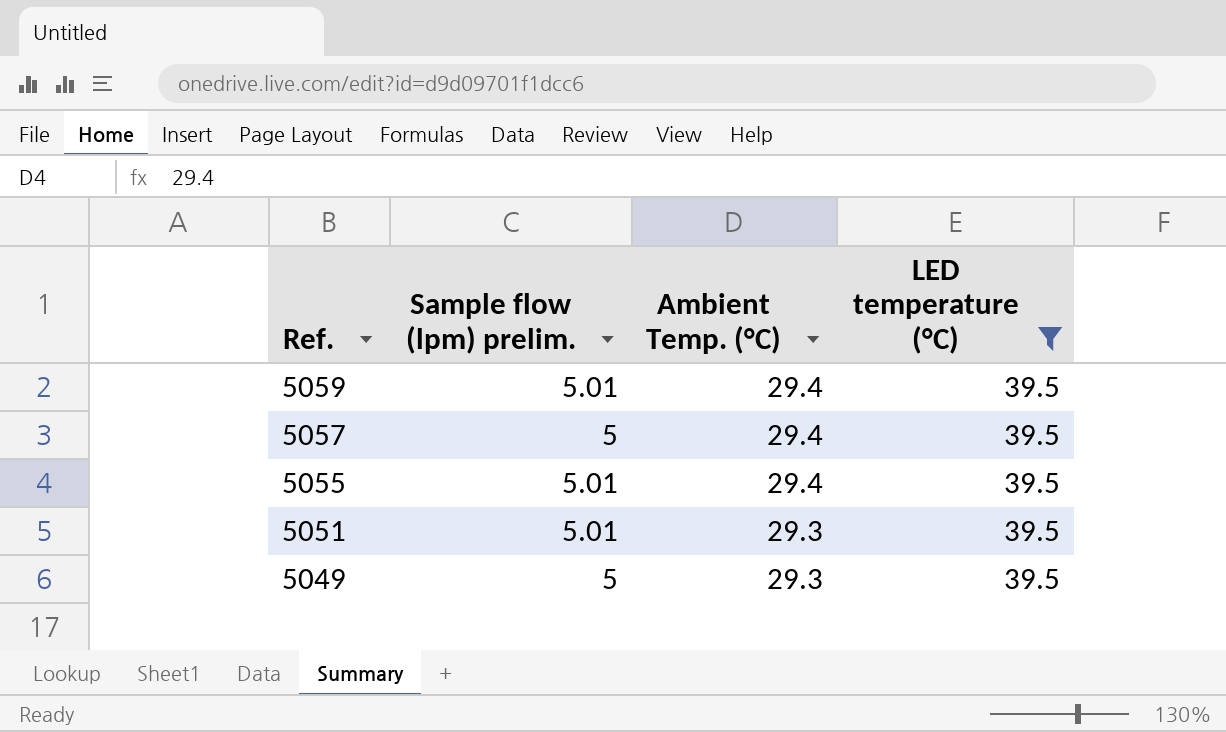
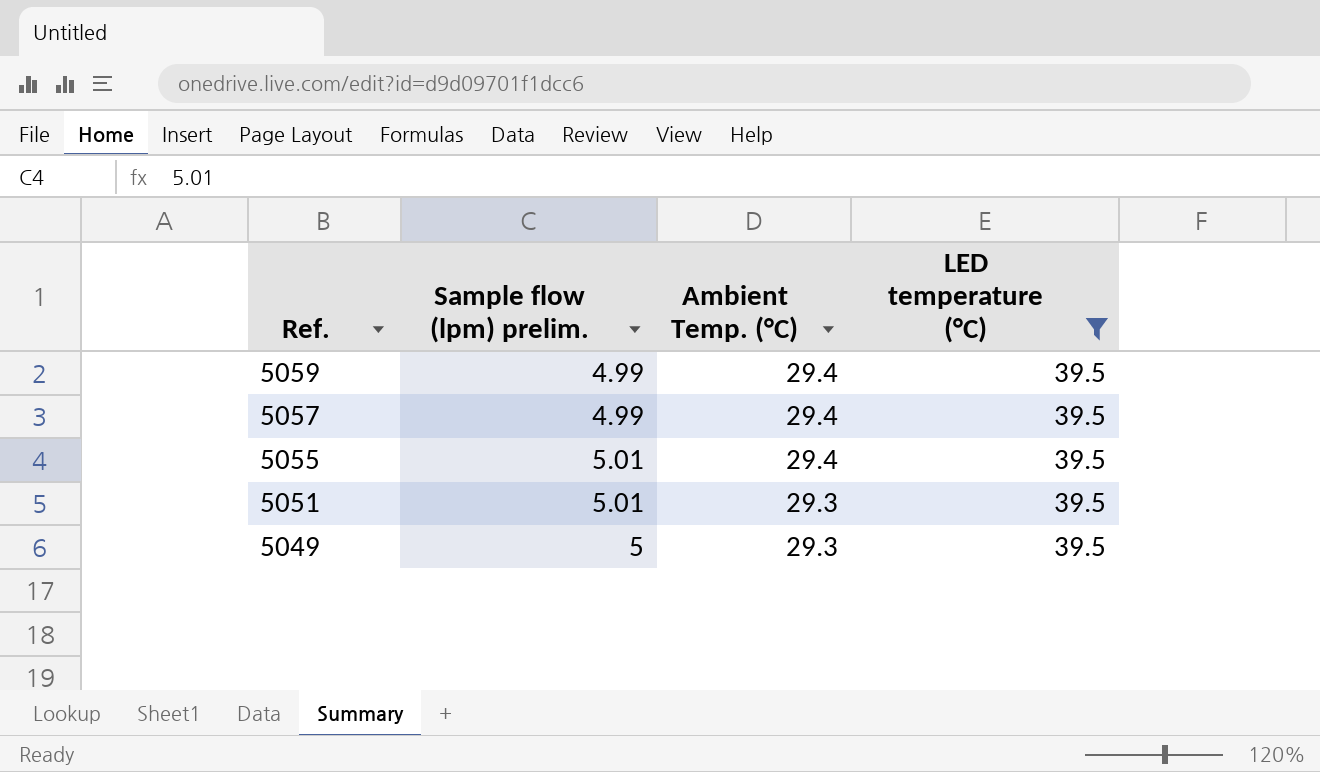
5059 | Sample flow (lpm) prelim.: 5.01 -> 4.99
5057 | Sample flow (lpm) prelim.: 5 -> 4.99

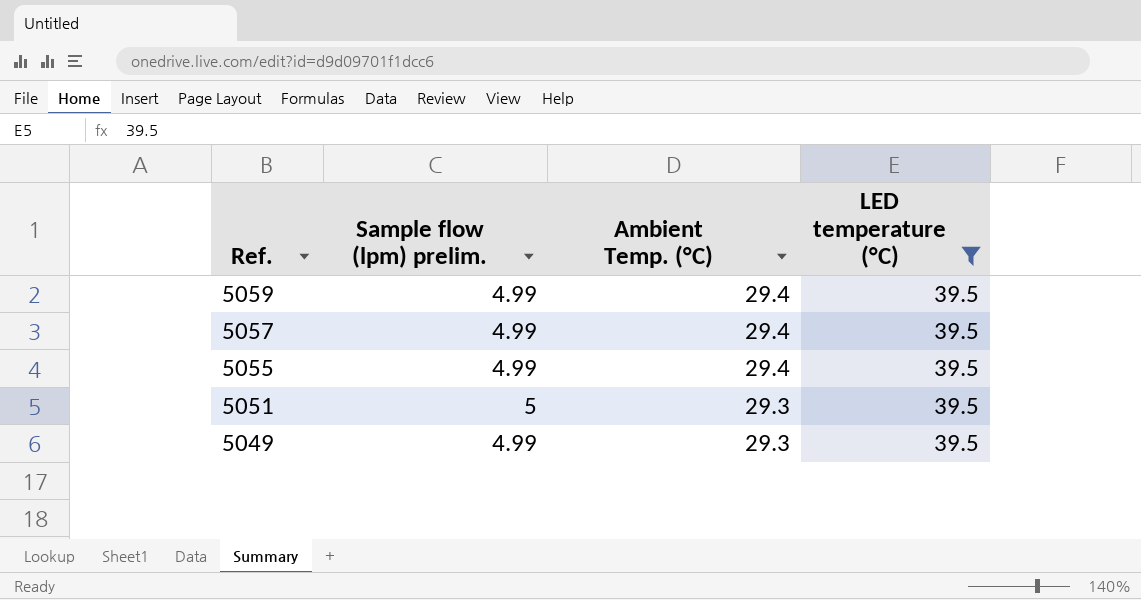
5055 | Sample flow (lpm) prelim.: 5.01 -> 4.99
5051 | Sample flow (lpm) prelim.: 5.01 -> 5
5049 | Sample flow (lpm) prelim.: 5 -> 4.99

